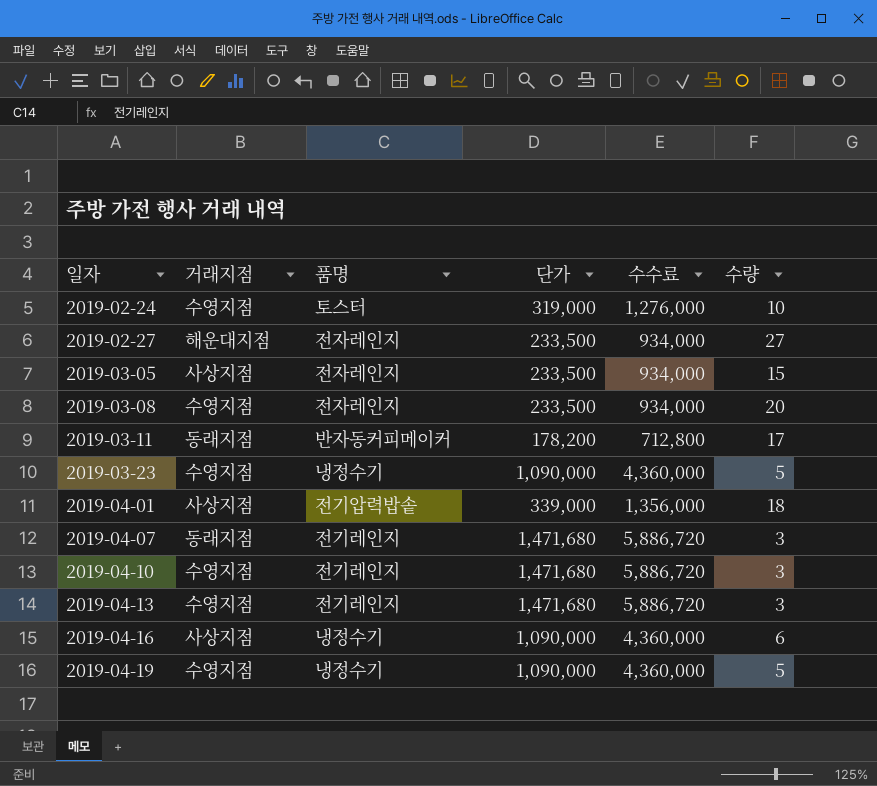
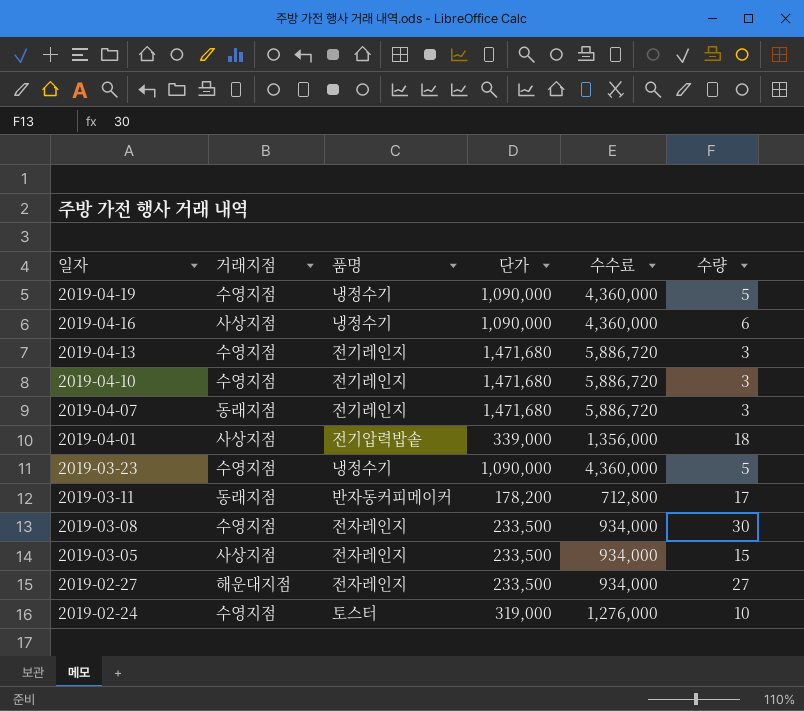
row order: 일자 ascending -> 일자 descending
2019-03-08 | 수량: 20 -> 30

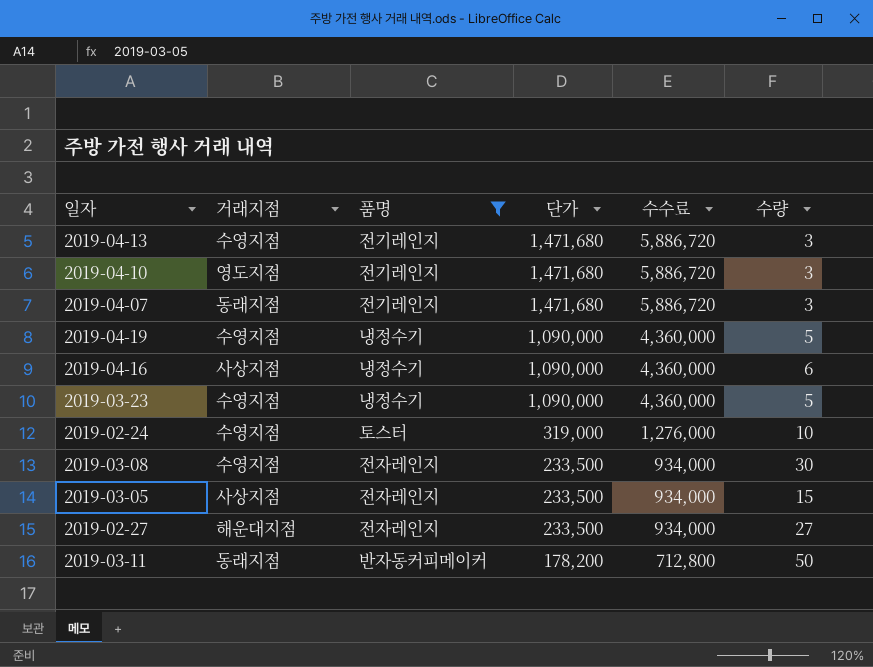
filter: none -> 품명 != 전기압력밥솥
row order: 일자 descending -> 단가 descending
2019-04-10 | 거래지점: 수영지점 -> 영도지점
2019-03-11 | 수량: 17 -> 50

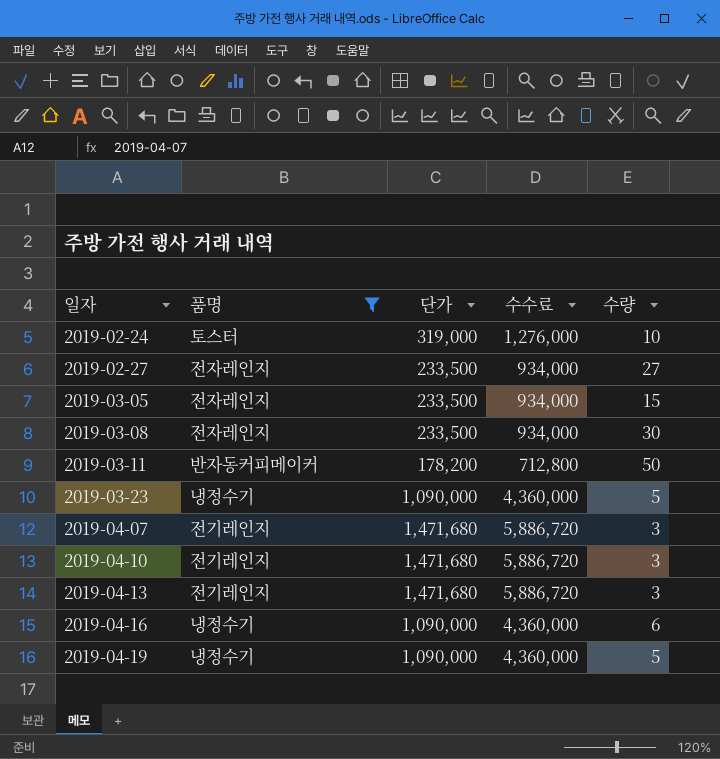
row order: 단가 descending -> 일자 ascending
column 거래지점 | position: 2 -> none

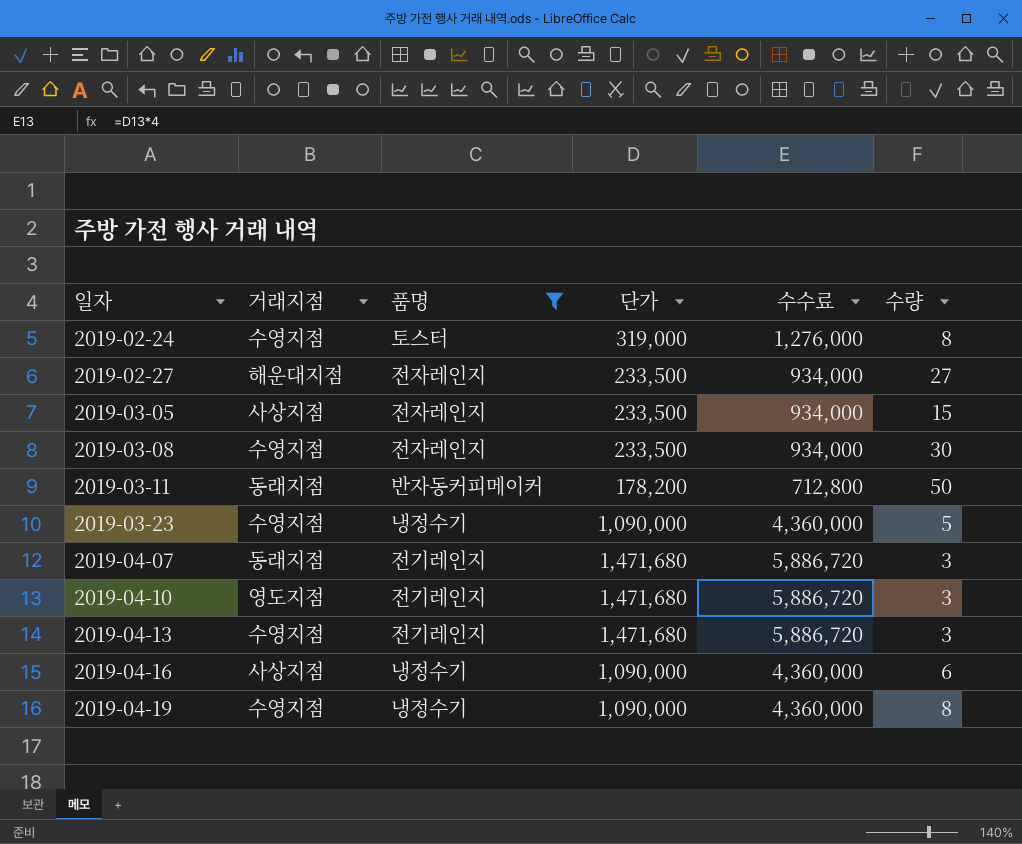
column 거래지점 | position: none -> 2
2019-02-24 | 수량: 10 -> 8
2019-04-19 | 수량: 5 -> 8

